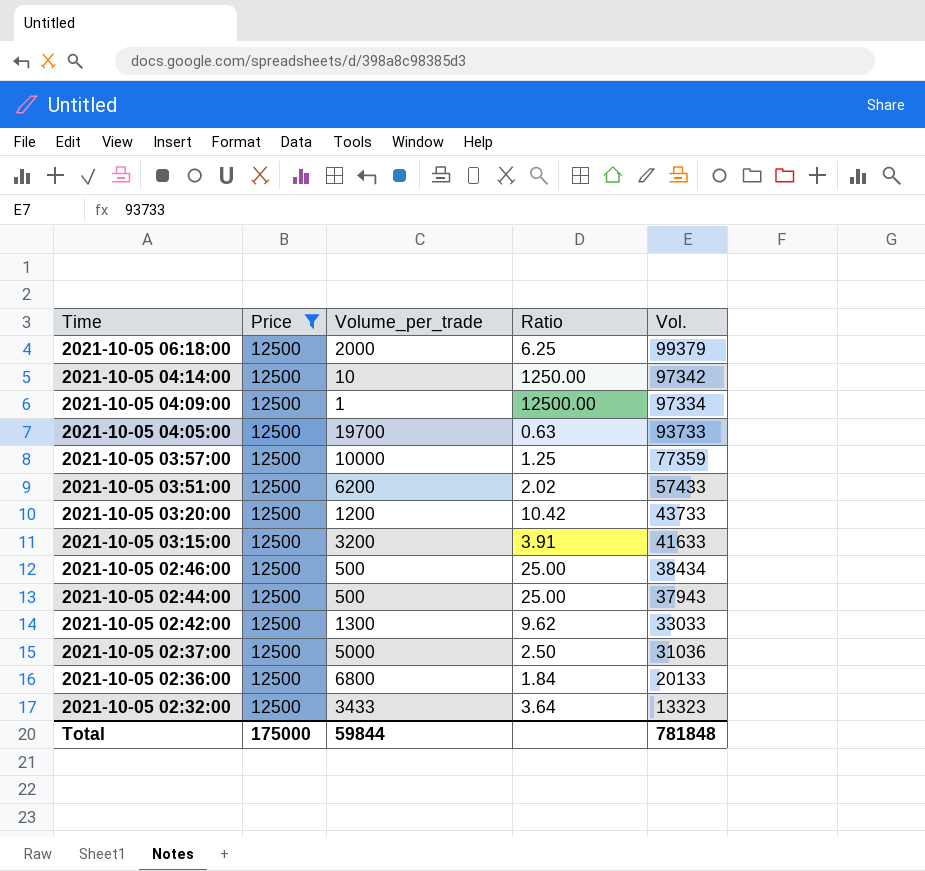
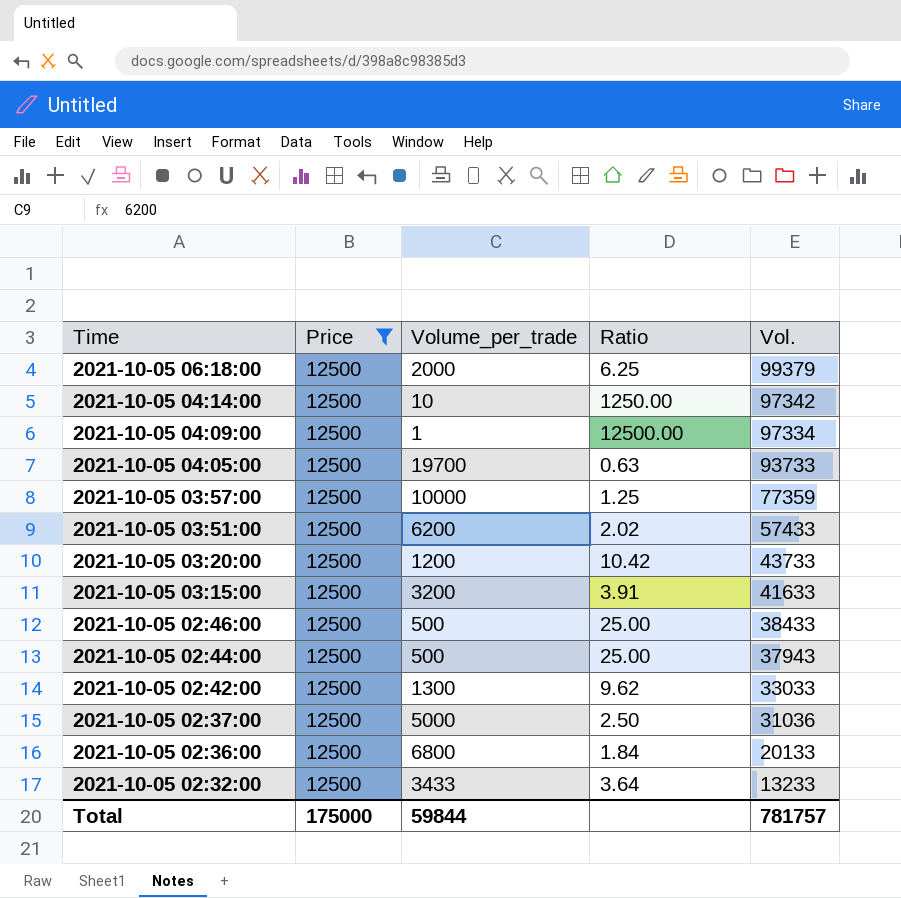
2021-10-05 02:46:00 | Vol.: 38434 -> 38433
2021-10-05 02:32:00 | Vol.: 13323 -> 13233
Total | Vol.: 781848 -> 781757

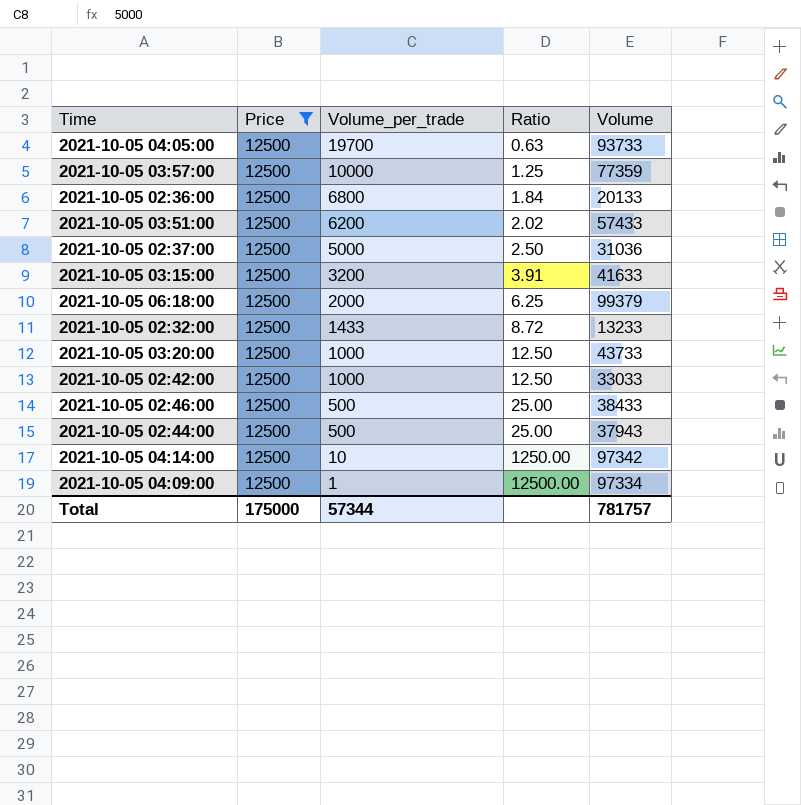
row order: Time descending -> Volume_per_trade descending
column name: Vol. -> Volume
2021-10-05 02:32:00 | Volume_per_trade: 3433 -> 1433
2021-10-05 02:32:00 | Ratio: 3.64 -> 8.72
2021-10-05 03:20:00 | Volume_per_trade: 1200 -> 1000
2021-10-05 03:20:00 | Ratio: 10.42 -> 12.50
2021-10-05 02:42:00 | Volume_per_trade: 1300 -> 1000
2021-10-05 02:42:00 | Ratio: 9.62 -> 12.50
Total | Volume_per_trade: 59844 -> 57344

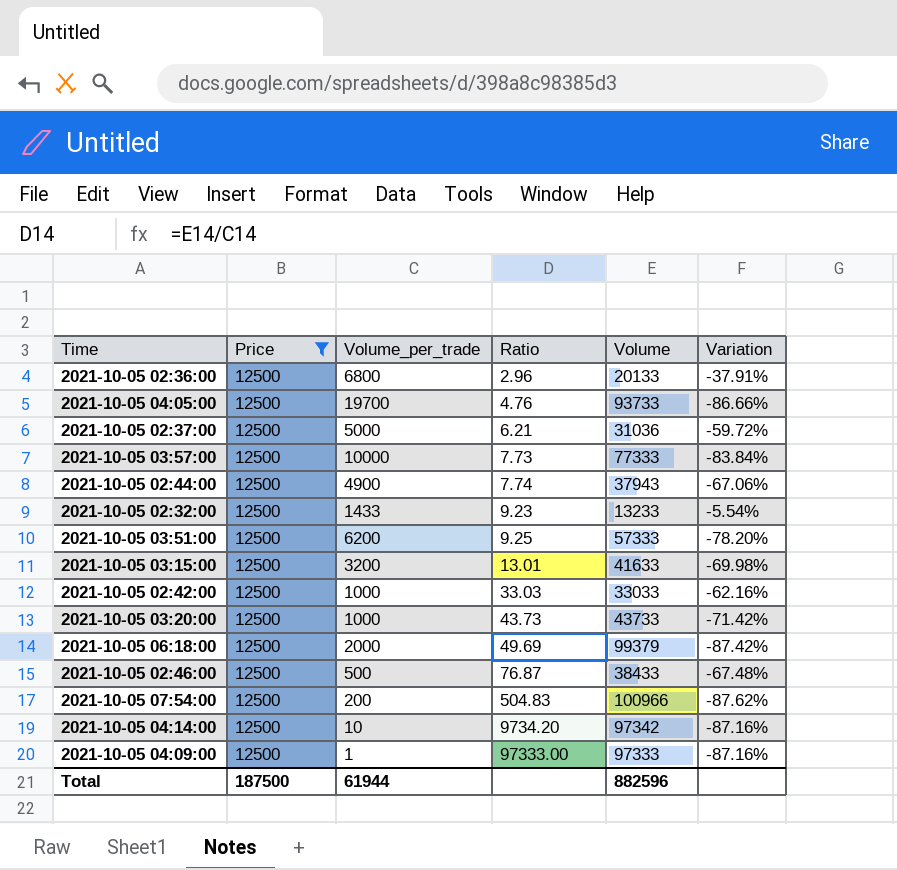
row order: Volume_per_trade descending -> Ratio ascending
column Ratio | formula: [Price] / [Volume_per_trade] -> [Volume] / [Volume_per_trade]
column Variation | formula: none -> ([Price] - [Volume]) / [Volume]
2021-10-05 03:57:00 | Volume: 77359 -> 77333
2021-10-05 02:44:00 | Volume_per_trade: 500 -> 4900
2021-10-05 03:51:00 | Volume: 57433 -> 57333
row 2021-10-05 07:54:00: none -> 12500 | 200 | 504.83 | 100966 | -87.62%
2021-10-05 04:09:00 | Volume: 97334 -> 97333
Total | Price: 175000 -> 187500
Total | Volume_per_trade: 57344 -> 61944
Total | Volume: 781757 -> 882596

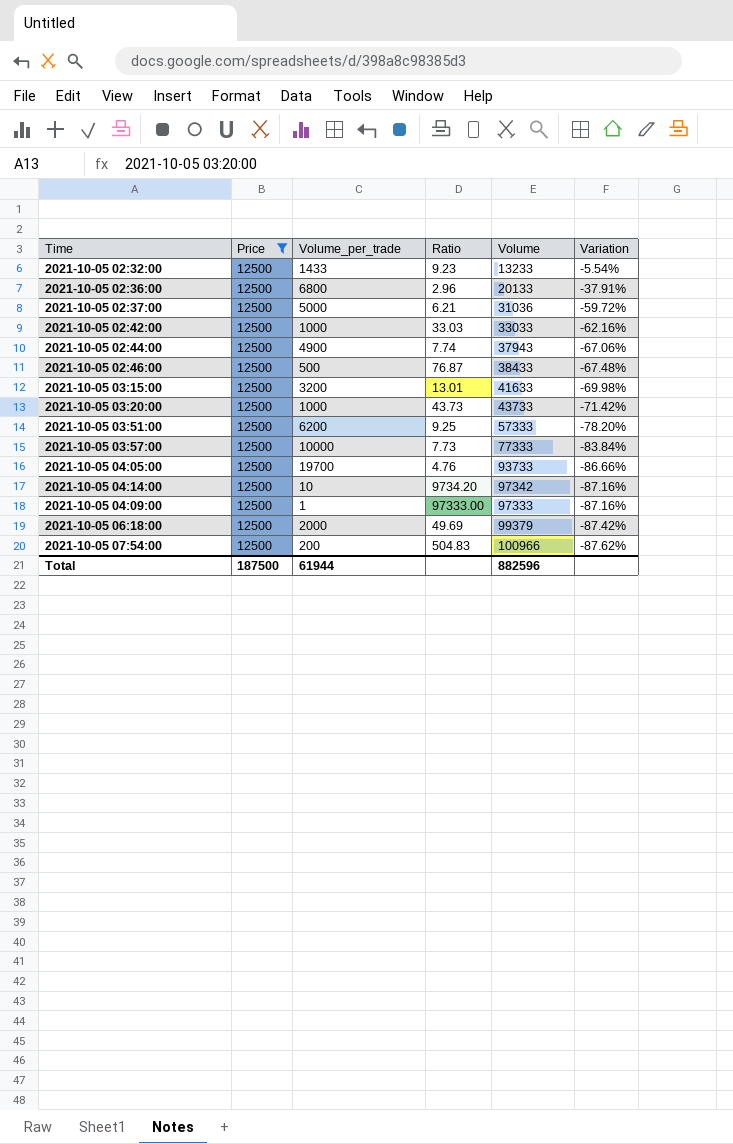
row order: Ratio ascending -> Variation descending

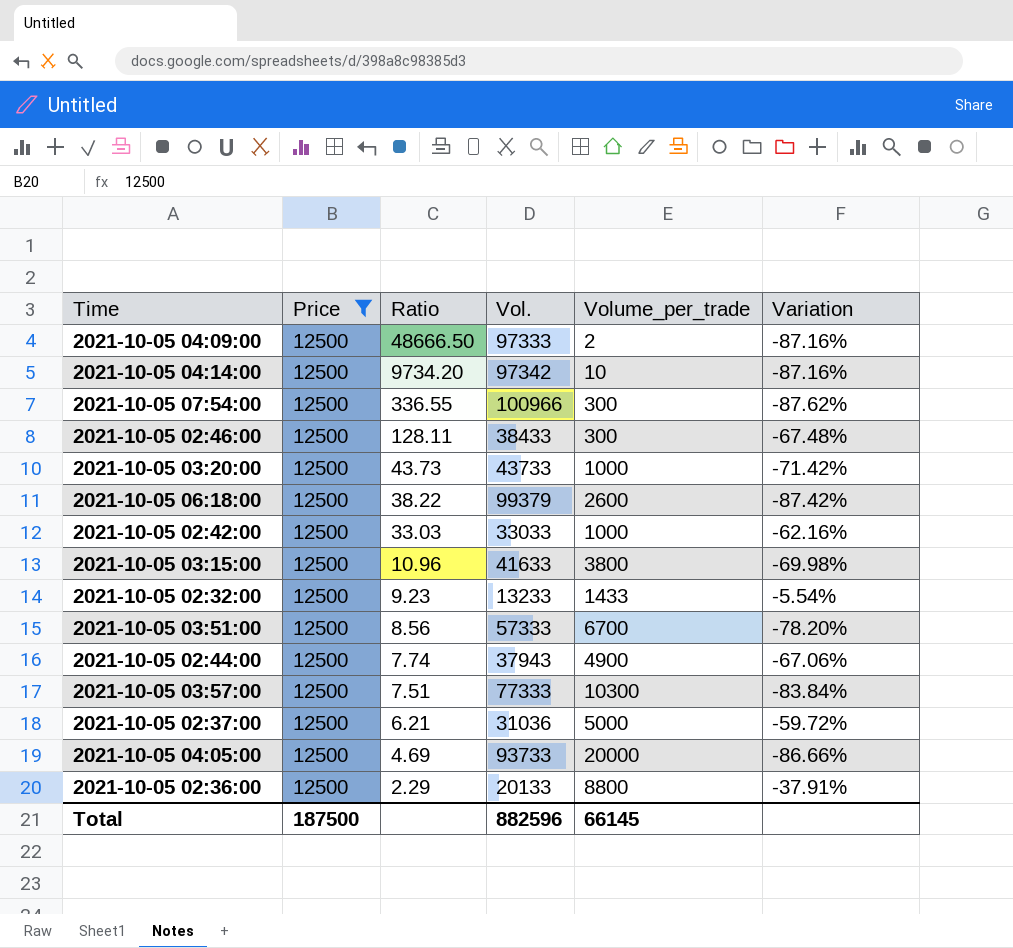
row order: Variation descending -> Ratio descending
column name: Volume -> Vol.
column Volume_per_trade | position: 3 -> 5
2021-10-05 04:09:00 | Ratio: 97333.00 -> 48666.50
2021-10-05 04:09:00 | Volume_per_trade: 1 -> 2
2021-10-05 07:54:00 | Ratio: 504.83 -> 336.55
2021-10-05 07:54:00 | Volume_per_trade: 200 -> 300
2021-10-05 02:46:00 | Ratio: 76.87 -> 128.11
2021-10-05 02:46:00 | Volume_per_trade: 500 -> 300
2021-10-05 06:18:00 | Ratio: 49.69 -> 38.22
2021-10-05 06:18:00 | Volume_per_trade: 2000 -> 2600
2021-10-05 03:15:00 | Ratio: 13.01 -> 10.96
2021-10-05 03:15:00 | Volume_per_trade: 3200 -> 3800
2021-10-05 03:51:00 | Ratio: 9.25 -> 8.56
2021-10-05 03:51:00 | Volume_per_trade: 6200 -> 6700
2021-10-05 03:57:00 | Ratio: 7.73 -> 7.51
2021-10-05 03:57:00 | Volume_per_trade: 10000 -> 10300
2021-10-05 04:05:00 | Ratio: 4.76 -> 4.69
2021-10-05 04:05:00 | Volume_per_trade: 19700 -> 20000
2021-10-05 02:36:00 | Ratio: 2.96 -> 2.29
2021-10-05 02:36:00 | Volume_per_trade: 6800 -> 8800
Total | Volume_per_trade: 61944 -> 66145

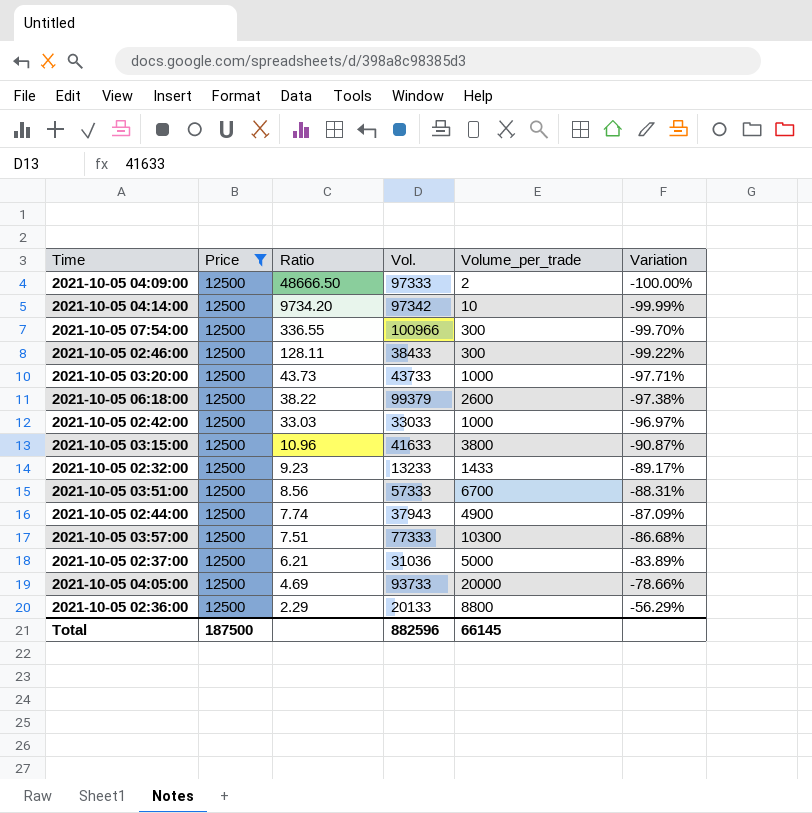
column Variation | formula: ([Price] - [Vol.]) / [Vol.] -> ([Volume_per_trade] - [Vol.]) / [Vol.]

